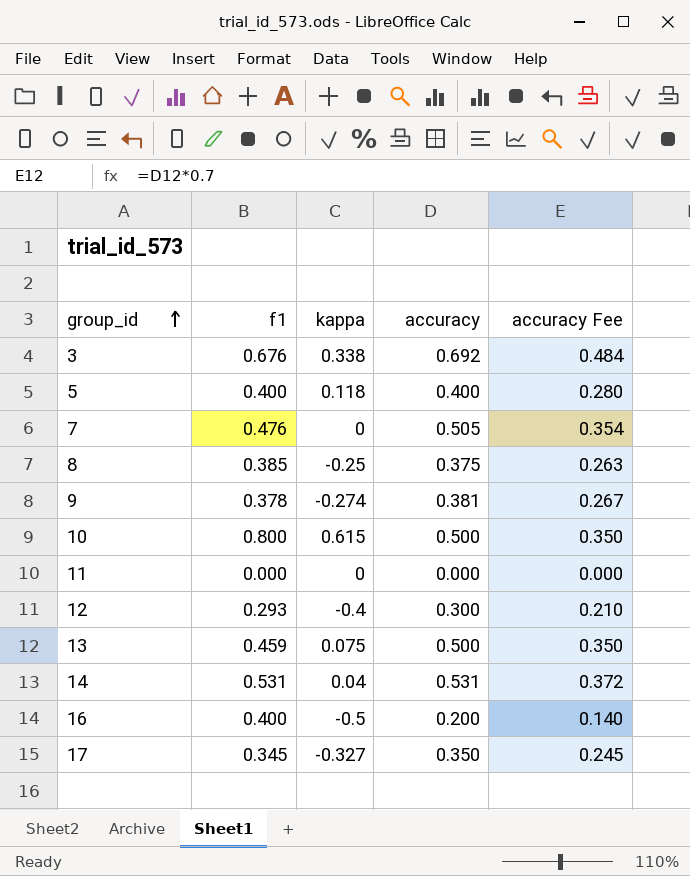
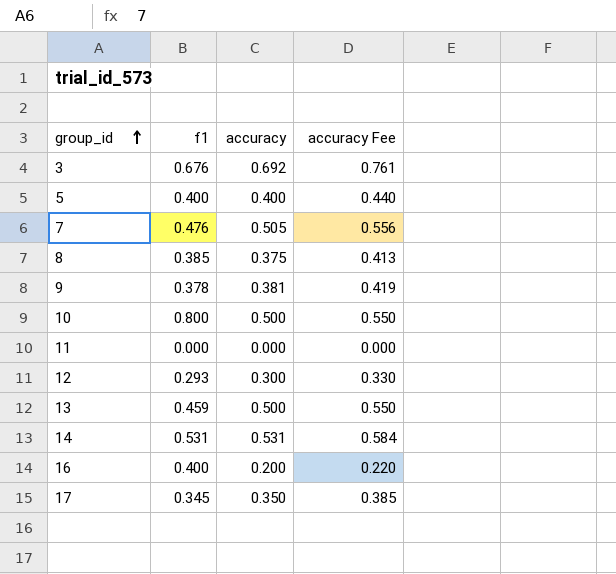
column kappa | position: 3 -> none
column accuracy Fee | formula: [accuracy] * 0.7 -> [accuracy] * 1.1

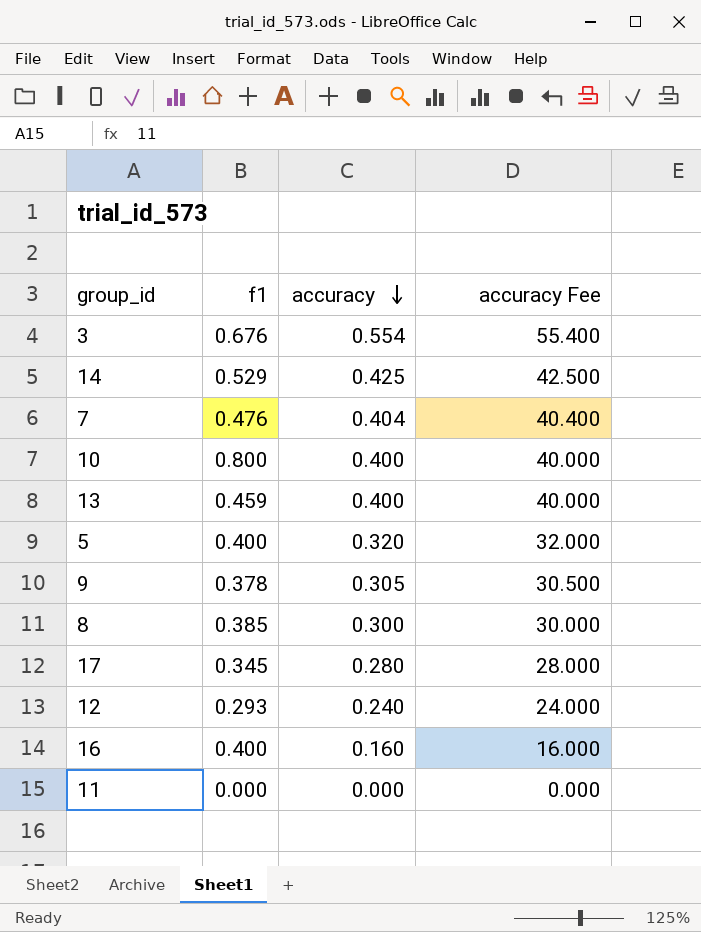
row order: group_id ascending -> accuracy descending
column accuracy Fee | formula: [accuracy] * 1.1 -> [accuracy] * 100
3 | accuracy: 0.692 -> 0.554
14 | f1: 0.531 -> 0.529
14 | accuracy: 0.531 -> 0.425
7 | accuracy: 0.505 -> 0.404
10 | accuracy: 0.500 -> 0.400
13 | accuracy: 0.500 -> 0.400
5 | accuracy: 0.400 -> 0.320
9 | accuracy: 0.381 -> 0.305
8 | accuracy: 0.375 -> 0.300
17 | accuracy: 0.350 -> 0.280
12 | accuracy: 0.300 -> 0.240
16 | accuracy: 0.200 -> 0.160

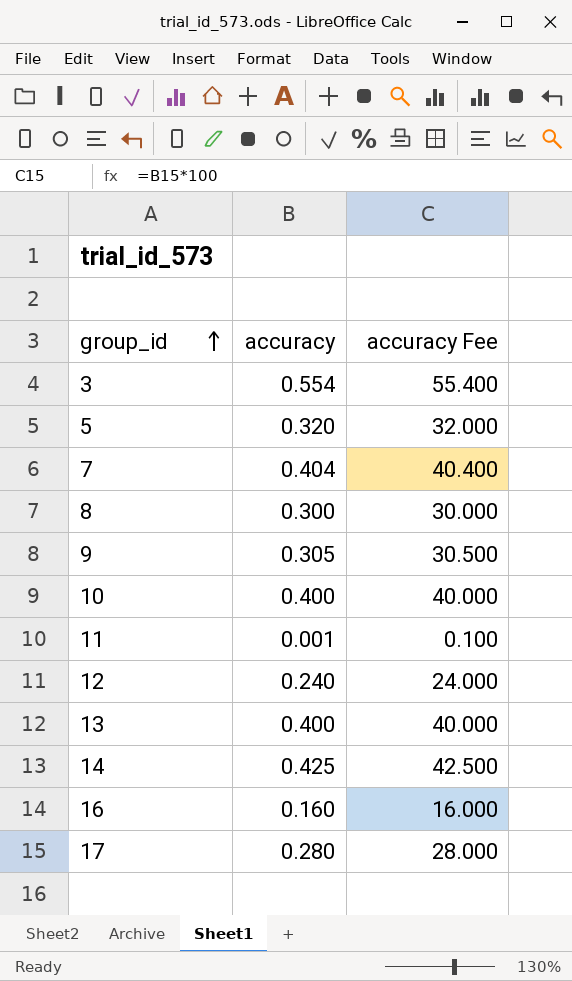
row order: accuracy descending -> group_id ascending
column f1 | position: 2 -> none
11 | accuracy: 0.000 -> 0.001
11 | accuracy Fee: 0.000 -> 0.100

